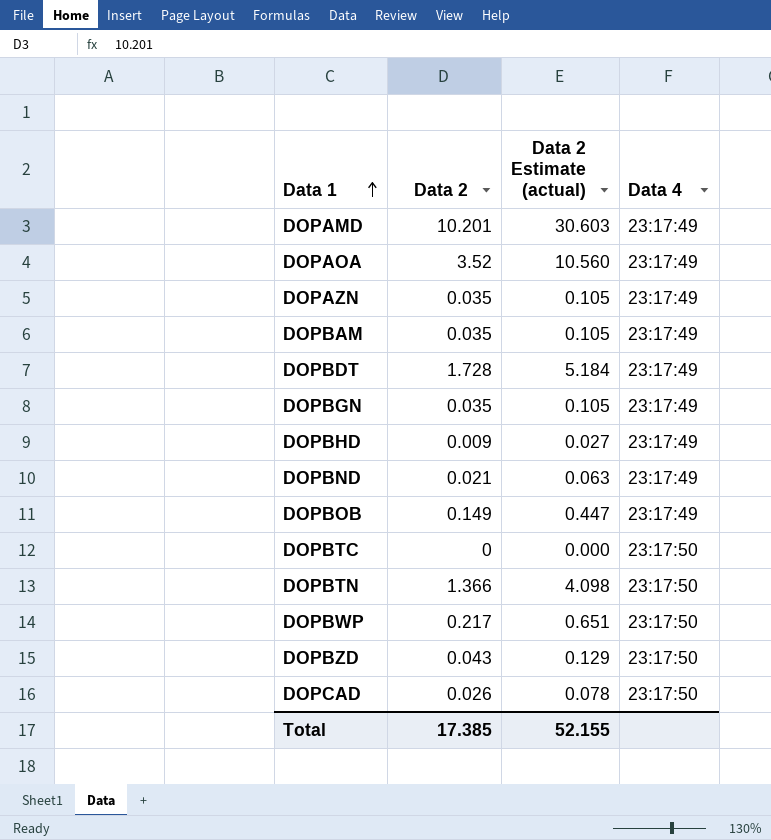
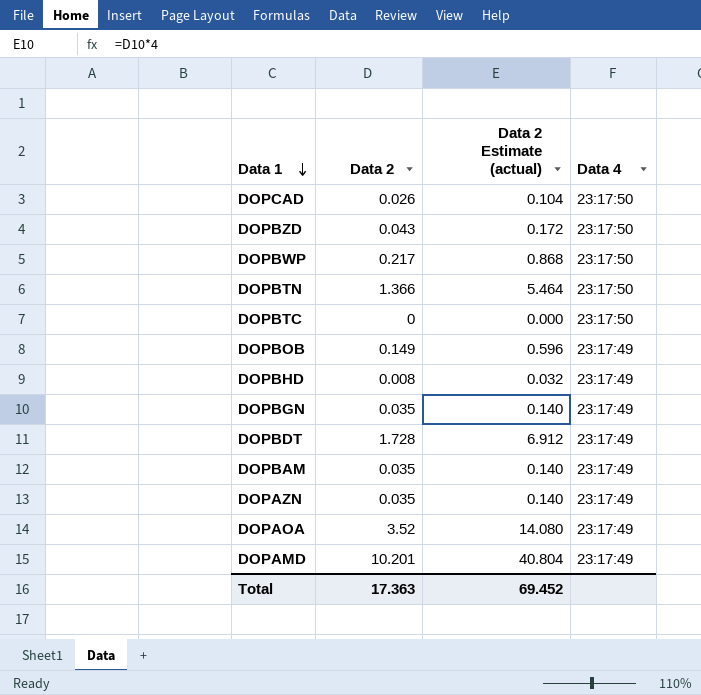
row order: Data 1 ascending -> Data 1 descending
column Data 2 Estimate (actual) | formula: [Data 2] * 3 -> [Data 2] * 4
row DOPBND: 0.021 | 0.063 | 23:17:49 -> none
DOPBHD | Data 2: 0.009 -> 0.008
Total | Data 2: 17.385 -> 17.363
Total | Data 2 Estimate (actual): 52.155 -> 69.452

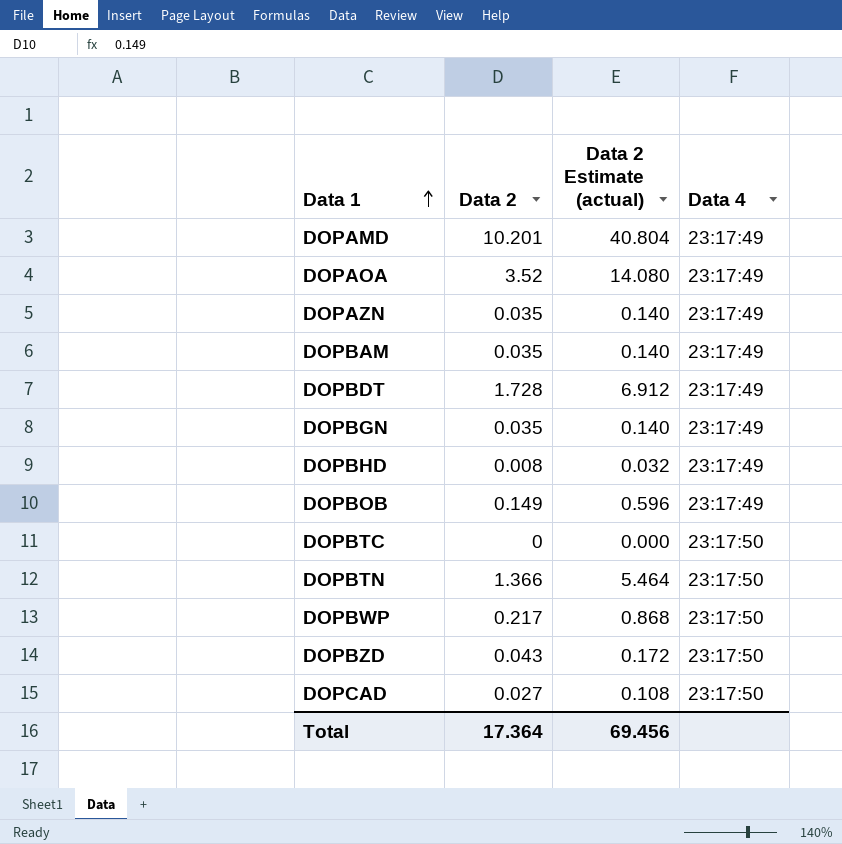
row order: Data 1 descending -> Data 1 ascending
DOPCAD | Data 2: 0.026 -> 0.027
DOPCAD | Data 2 Estimate (actual): 0.104 -> 0.108
Total | Data 2: 17.363 -> 17.364
Total | Data 2 Estimate (actual): 69.452 -> 69.456

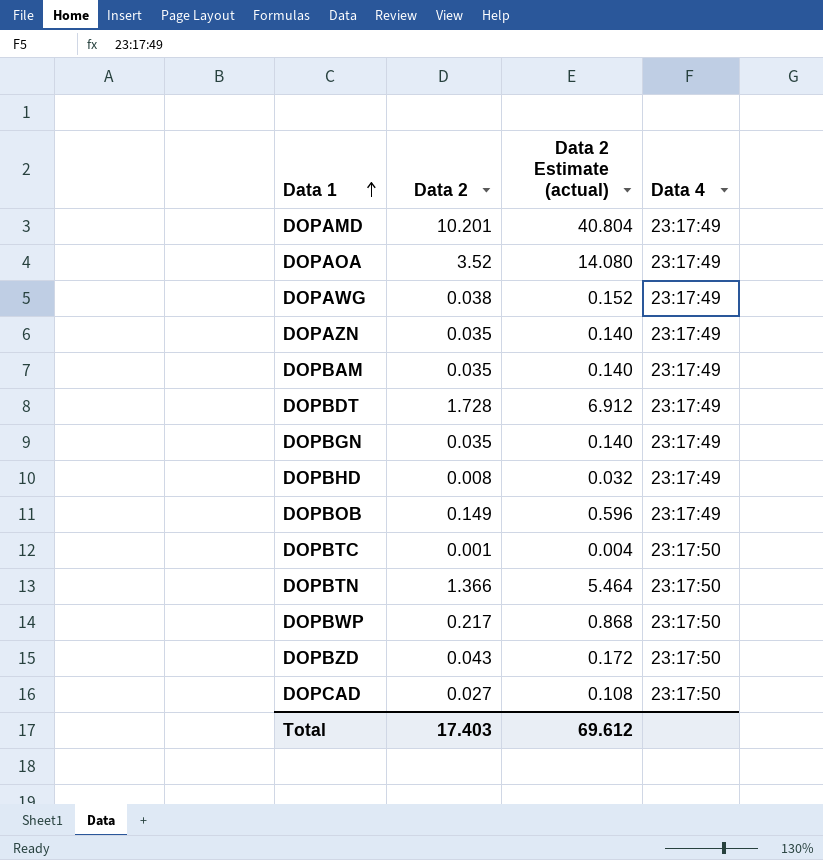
row DOPAWG: none -> 0.038 | 0.152 | 23:17:49
DOPBTC | Data 2: 0 -> 0.001
DOPBTC | Data 2 Estimate (actual): 0.000 -> 0.004
Total | Data 2: 17.364 -> 17.403
Total | Data 2 Estimate (actual): 69.456 -> 69.612

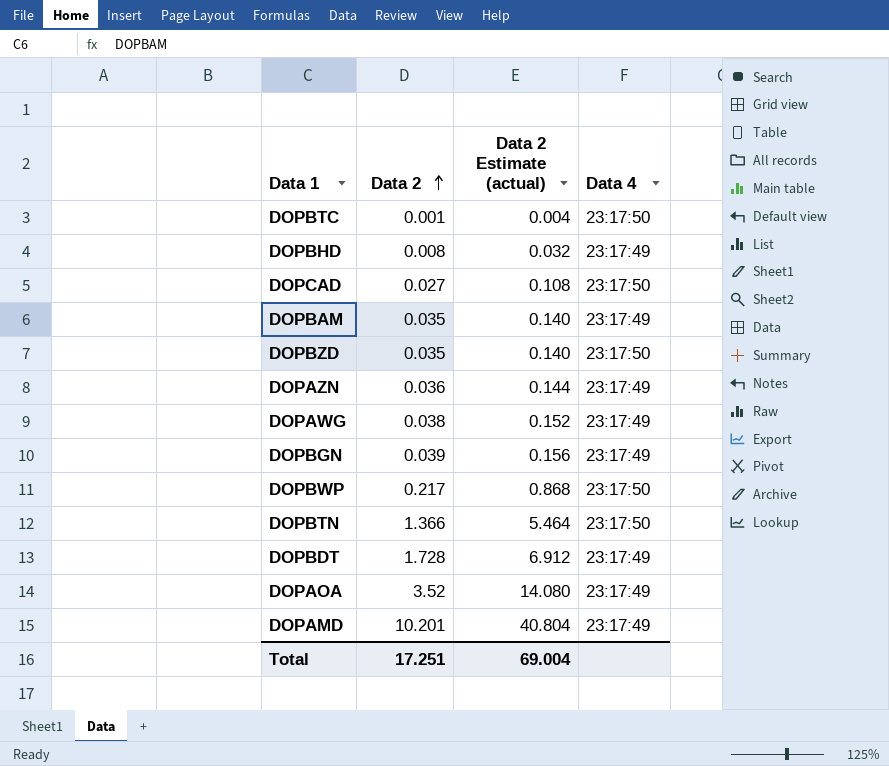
row order: Data 1 ascending -> Data 2 ascending
row DOPBOB: 0.149 | 0.596 | 23:17:49 -> none
DOPBZD | Data 2: 0.043 -> 0.035
DOPBZD | Data 2 Estimate (actual): 0.172 -> 0.140
DOPAZN | Data 2: 0.035 -> 0.036
DOPAZN | Data 2 Estimate (actual): 0.140 -> 0.144
DOPBGN | Data 2: 0.035 -> 0.039
DOPBGN | Data 2 Estimate (actual): 0.140 -> 0.156
Total | Data 2: 17.403 -> 17.251
Total | Data 2 Estimate (actual): 69.612 -> 69.004

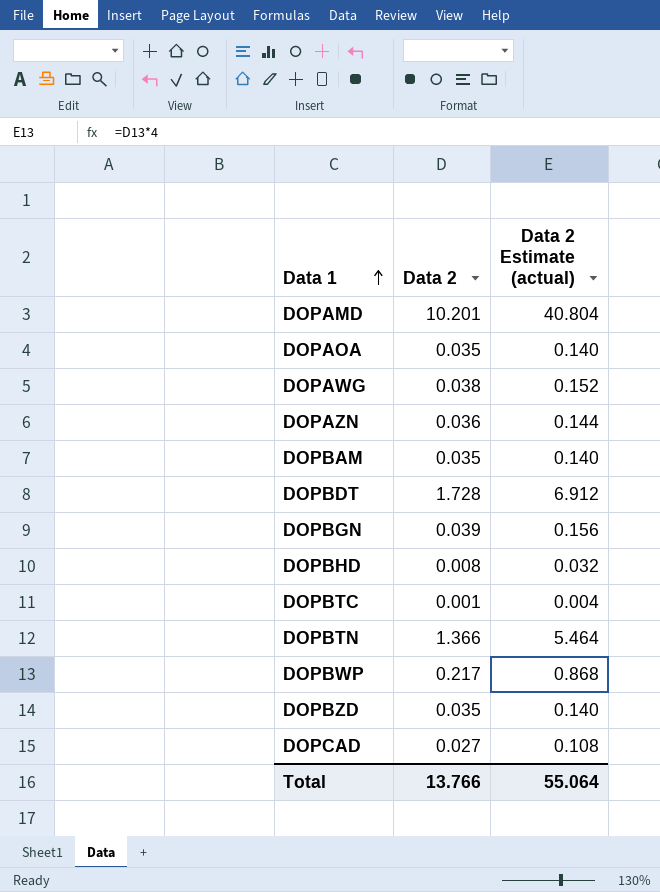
row order: Data 2 ascending -> Data 1 ascending
column Data 4 | position: 4 -> none
DOPAOA | Data 2: 3.52 -> 0.035
DOPAOA | Data 2 Estimate (actual): 14.080 -> 0.140
Total | Data 2: 17.251 -> 13.766
Total | Data 2 Estimate (actual): 69.004 -> 55.064

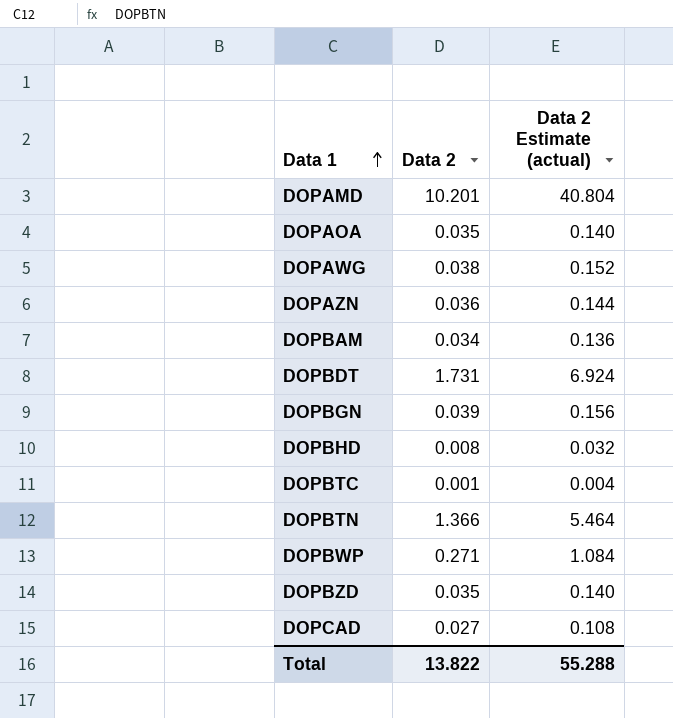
DOPBAM | Data 2: 0.035 -> 0.034
DOPBAM | Data 2 Estimate (actual): 0.140 -> 0.136
DOPBDT | Data 2: 1.728 -> 1.731
DOPBDT | Data 2 Estimate (actual): 6.912 -> 6.924
DOPBWP | Data 2: 0.217 -> 0.271
DOPBWP | Data 2 Estimate (actual): 0.868 -> 1.084
Total | Data 2: 13.766 -> 13.822
Total | Data 2 Estimate (actual): 55.064 -> 55.288

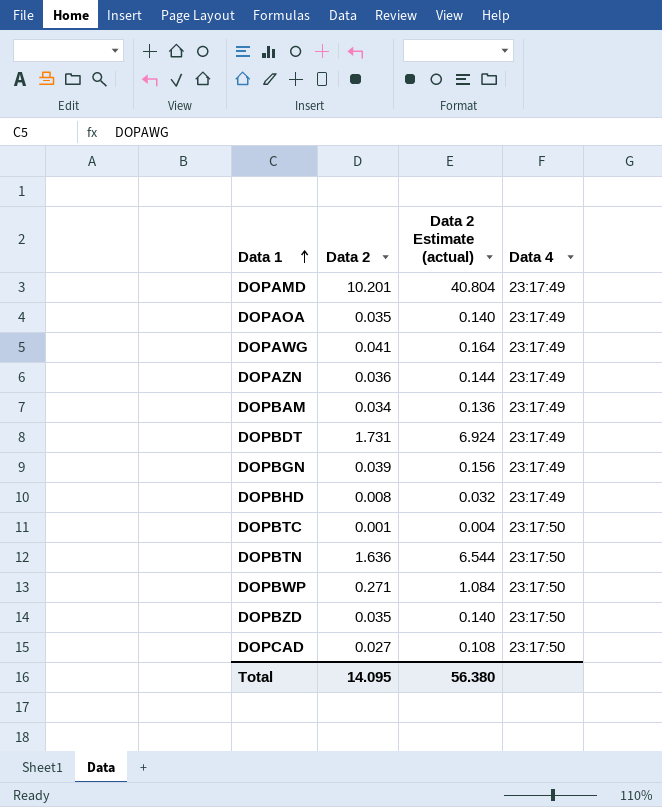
column Data 4 | position: none -> 4
DOPAWG | Data 2: 0.038 -> 0.041
DOPAWG | Data 2 Estimate (actual): 0.152 -> 0.164
DOPBTN | Data 2: 1.366 -> 1.636
DOPBTN | Data 2 Estimate (actual): 5.464 -> 6.544
Total | Data 2: 13.822 -> 14.095
Total | Data 2 Estimate (actual): 55.288 -> 56.380

